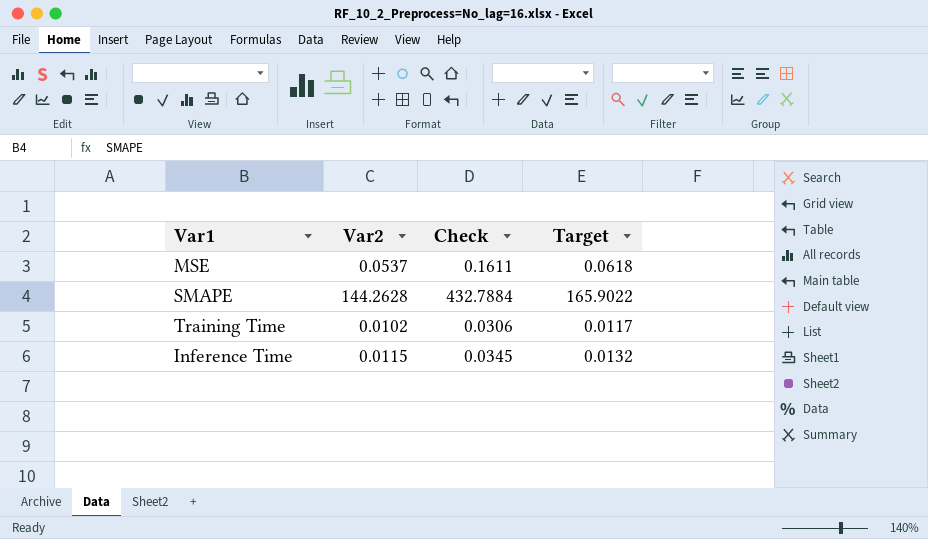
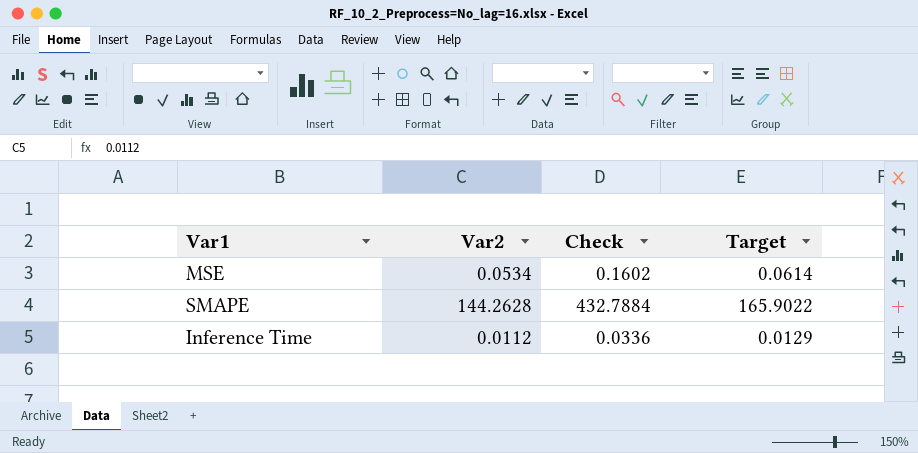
row Training Time: 0.0102 | 0.0306 | 0.0117 -> none
MSE | Var2: 0.0537 -> 0.0534
MSE | Check: 0.1611 -> 0.1602
MSE | Target: 0.0618 -> 0.0614
Inference Time | Var2: 0.0115 -> 0.0112
Inference Time | Check: 0.0345 -> 0.0336
Inference Time | Target: 0.0132 -> 0.0129

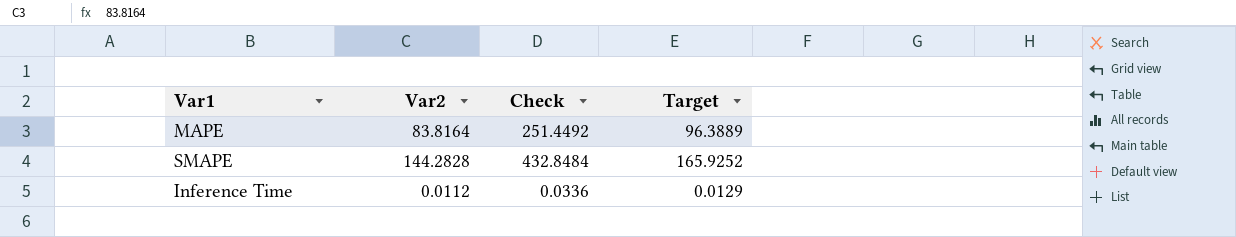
row MSE: 0.0534 | 0.1602 | 0.0614 -> none
row MAPE: none -> 83.8164 | 251.4492 | 96.3889
SMAPE | Var2: 144.2628 -> 144.2828
SMAPE | Check: 432.7884 -> 432.8484
SMAPE | Target: 165.9022 -> 165.9252

